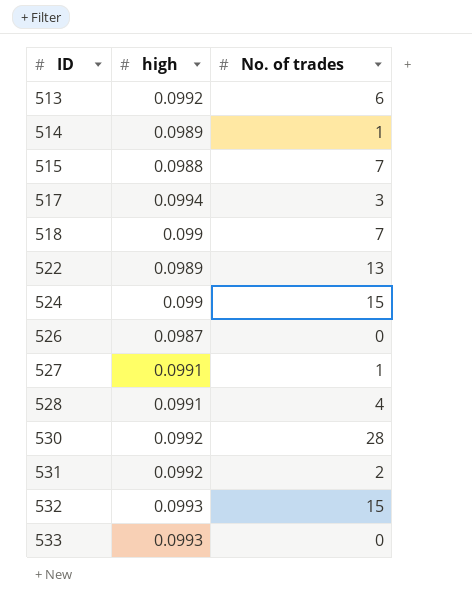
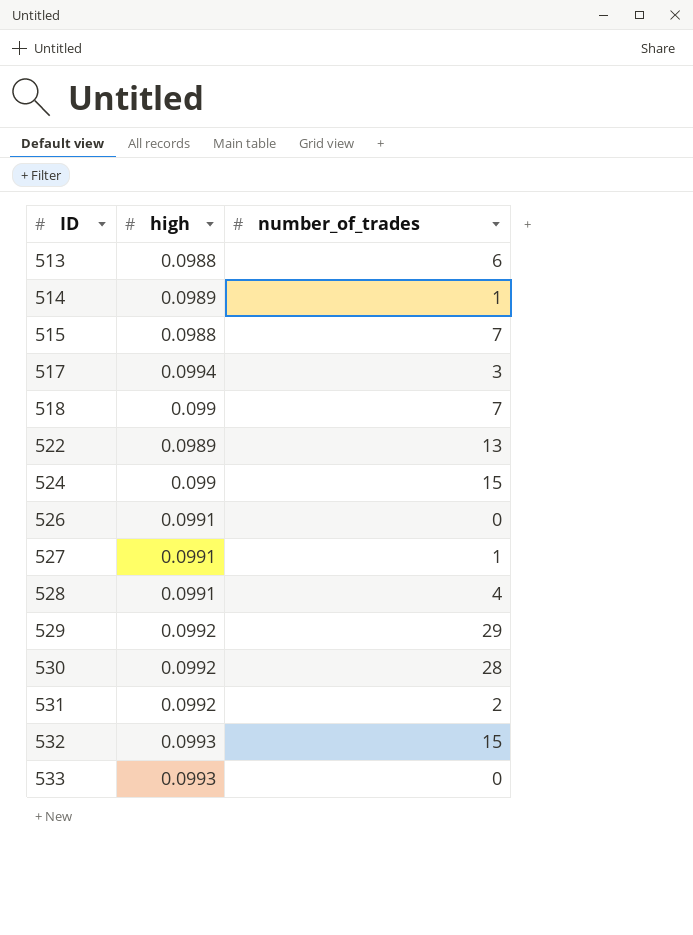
column name: No. of trades -> number_of_trades
513 | high: 0.0992 -> 0.0988
526 | high: 0.0987 -> 0.0991
row 529: none -> 0.0992 | 29

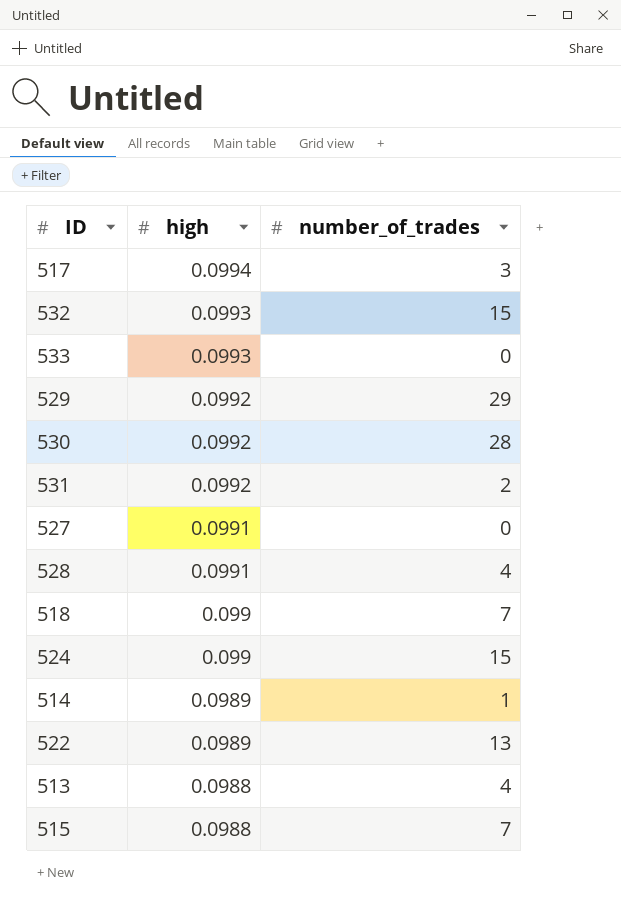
row order: ID ascending -> high descending
row 526: 0.0991 | 0 -> none
527 | number_of_trades: 1 -> 0
513 | number_of_trades: 6 -> 4

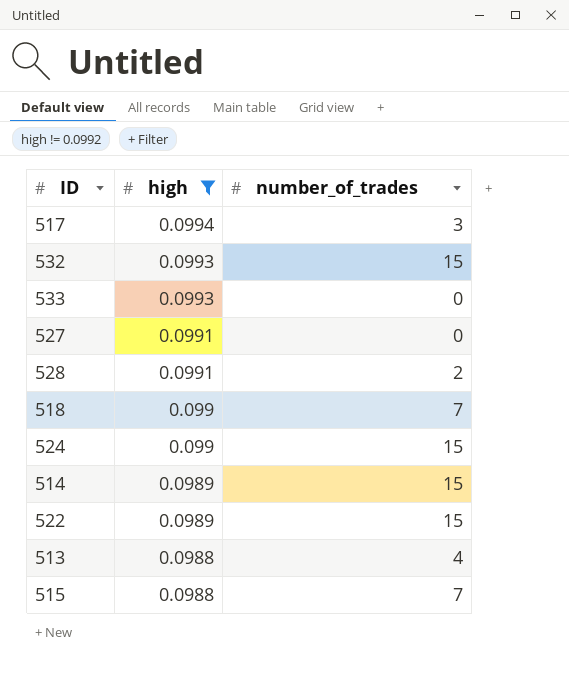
filter: none -> high != 0.0992
528 | number_of_trades: 4 -> 2
514 | number_of_trades: 1 -> 15
522 | number_of_trades: 13 -> 15

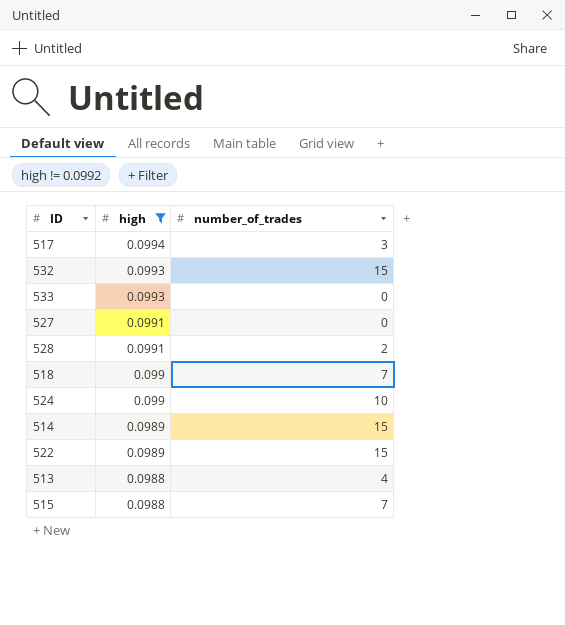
524 | number_of_trades: 15 -> 10

